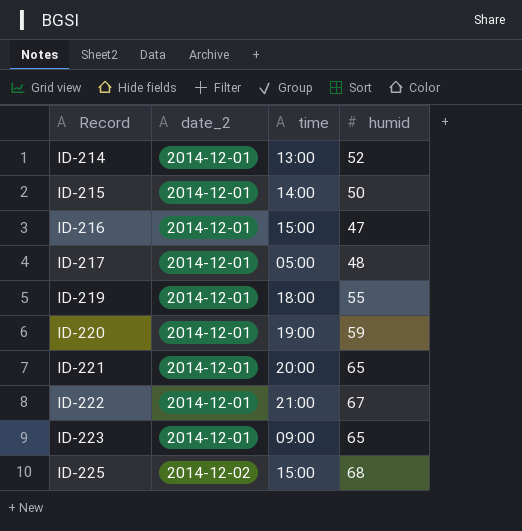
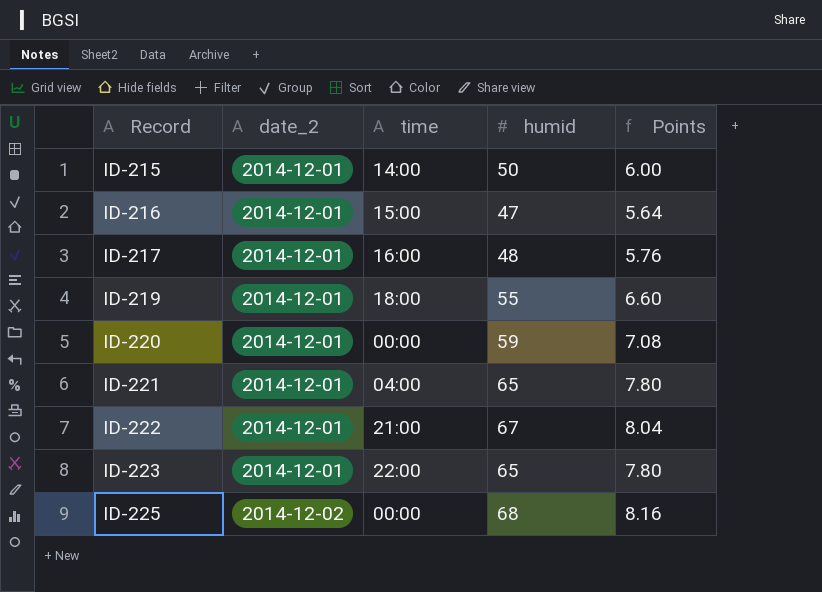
column Points | formula: none -> [humid] * 0.12
row ID-214: 2014-12-01 | 13:00 | 52 -> none
ID-217 | time: 05:00 -> 16:00
ID-220 | time: 19:00 -> 00:00
ID-221 | time: 20:00 -> 04:00
ID-223 | time: 09:00 -> 22:00
ID-225 | time: 15:00 -> 00:00

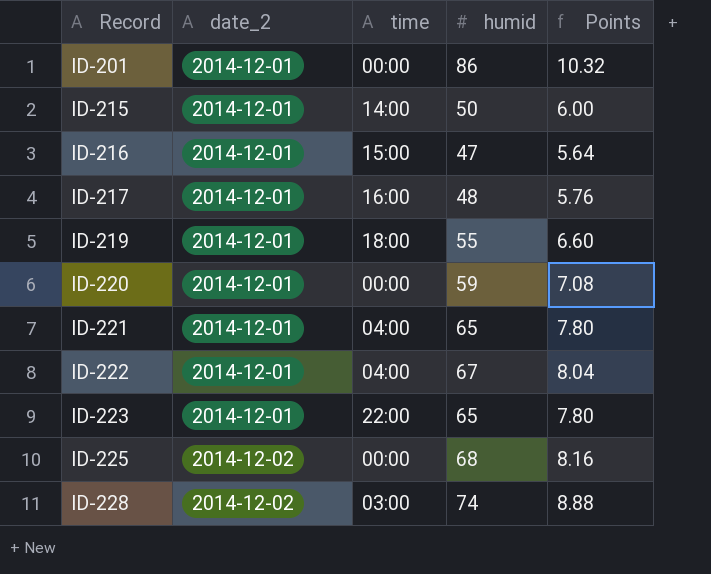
row ID-201: none -> 2014-12-01 | 00:00 | 86 | 10.32
ID-222 | time: 21:00 -> 04:00
row ID-228: none -> 2014-12-02 | 03:00 | 74 | 8.88

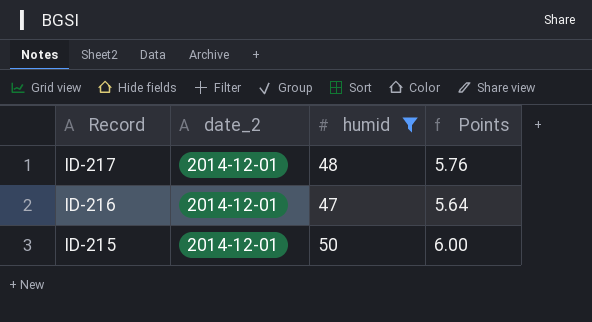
filter: none -> humid <= 50
row order: Record ascending -> Record descending
column time | position: 3 -> none

